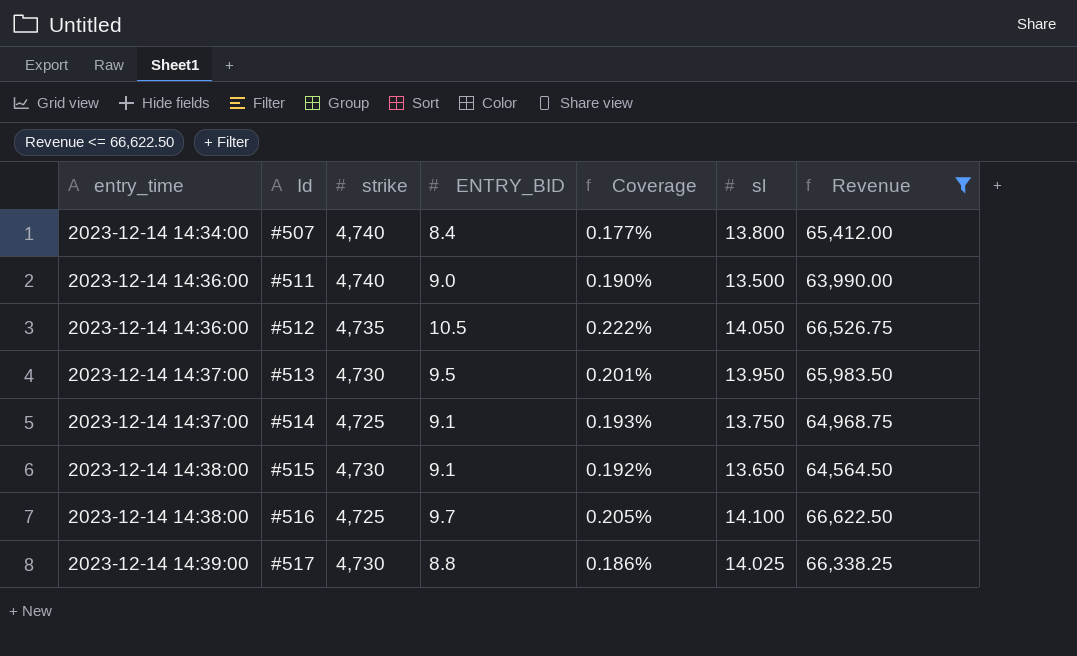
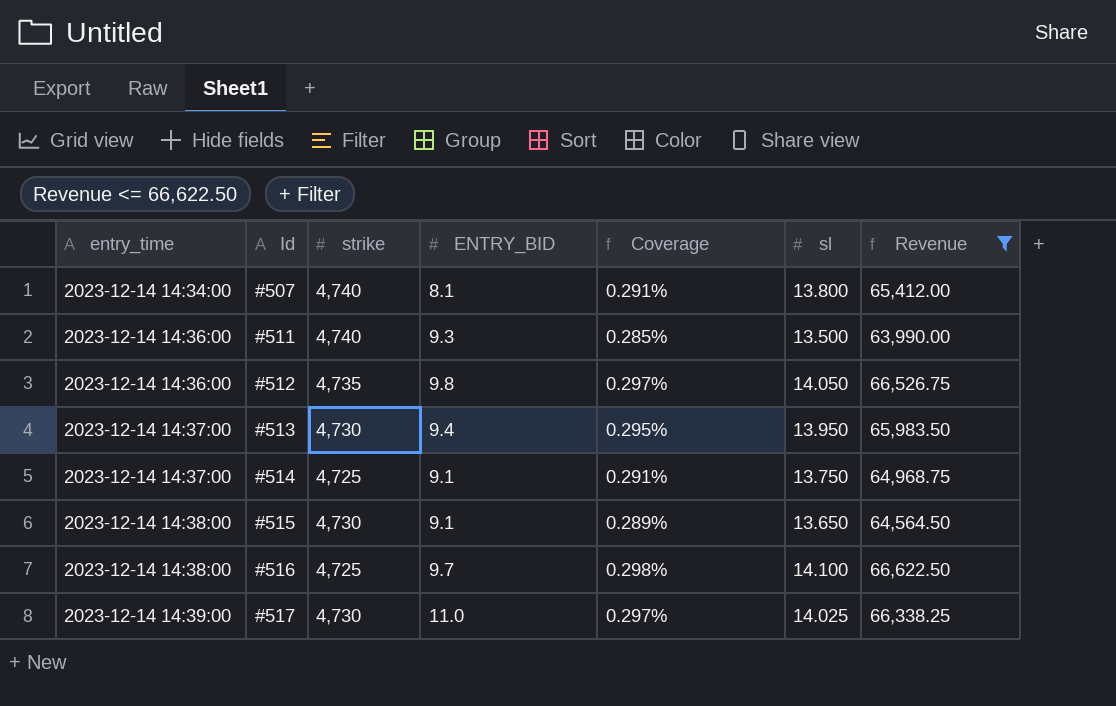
column Coverage | formula: [ENTRY_BID] / [strike] -> [sl] / [strike]
#507 | ENTRY_BID: 8.4 -> 8.1
#511 | ENTRY_BID: 9.0 -> 9.3
#512 | ENTRY_BID: 10.5 -> 9.8
#513 | ENTRY_BID: 9.5 -> 9.4
#517 | ENTRY_BID: 8.8 -> 11.0

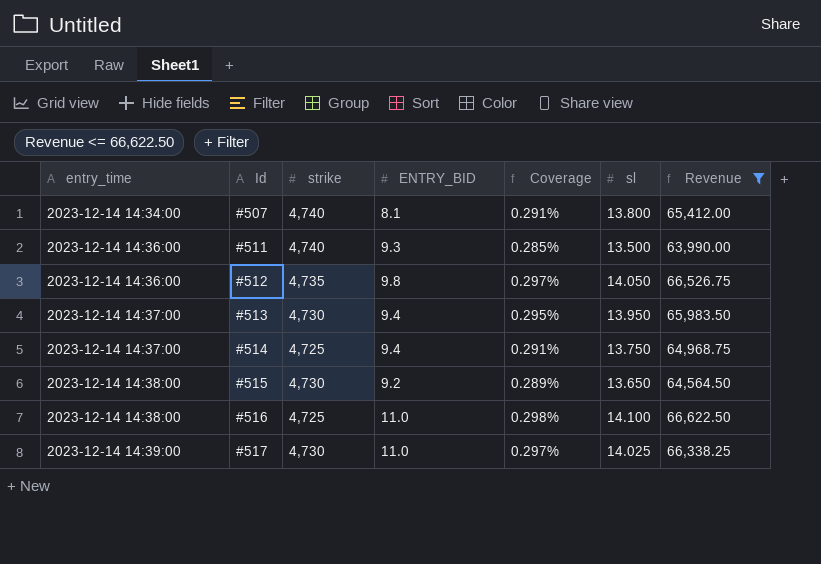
#514 | ENTRY_BID: 9.1 -> 9.4
#515 | ENTRY_BID: 9.1 -> 9.2
#516 | ENTRY_BID: 9.7 -> 11.0

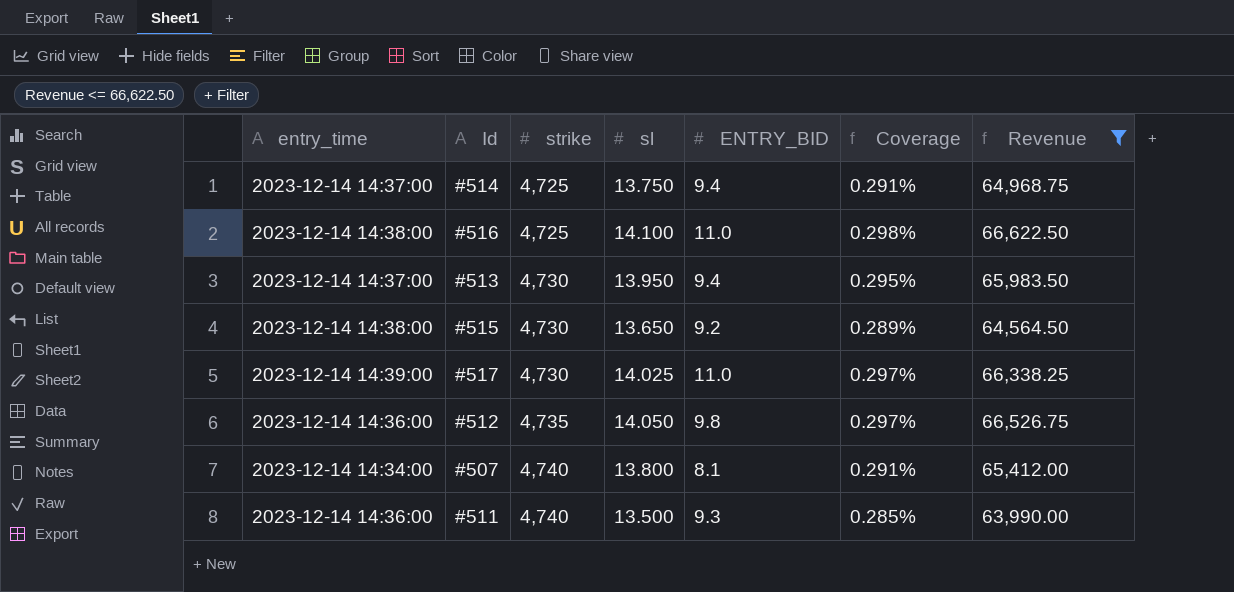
row order: entry_time ascending -> strike ascending
column sl | position: 6 -> 4

